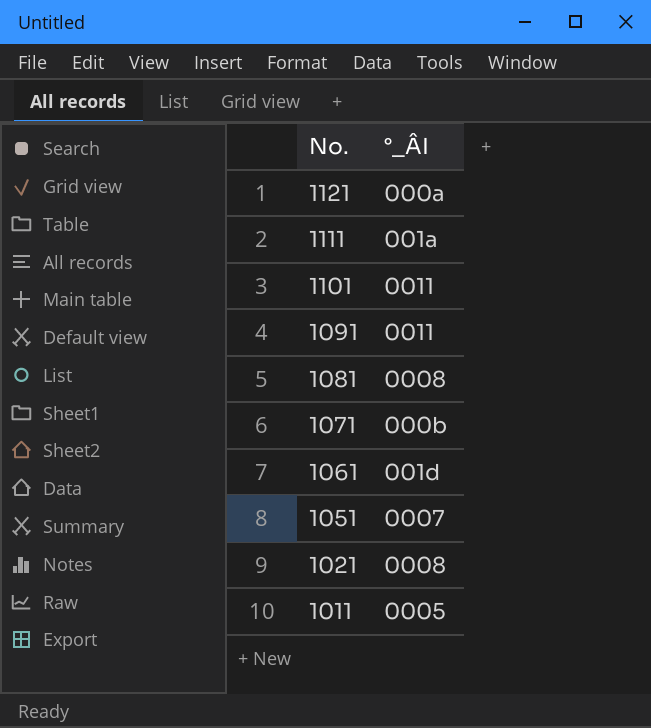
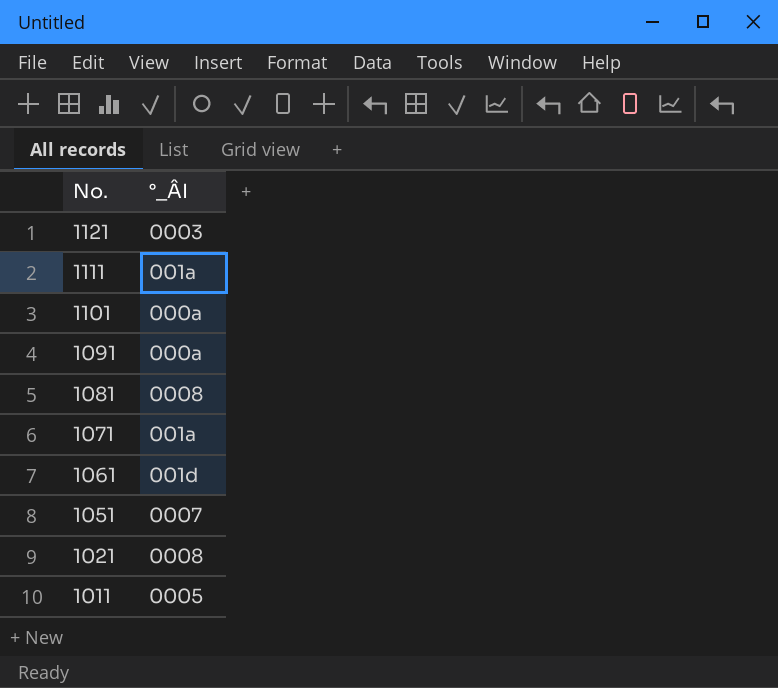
1121 | °_ÂI: 000a -> 0003
1101 | °_ÂI: 0011 -> 000a
1091 | °_ÂI: 0011 -> 000a
1071 | °_ÂI: 000b -> 001a

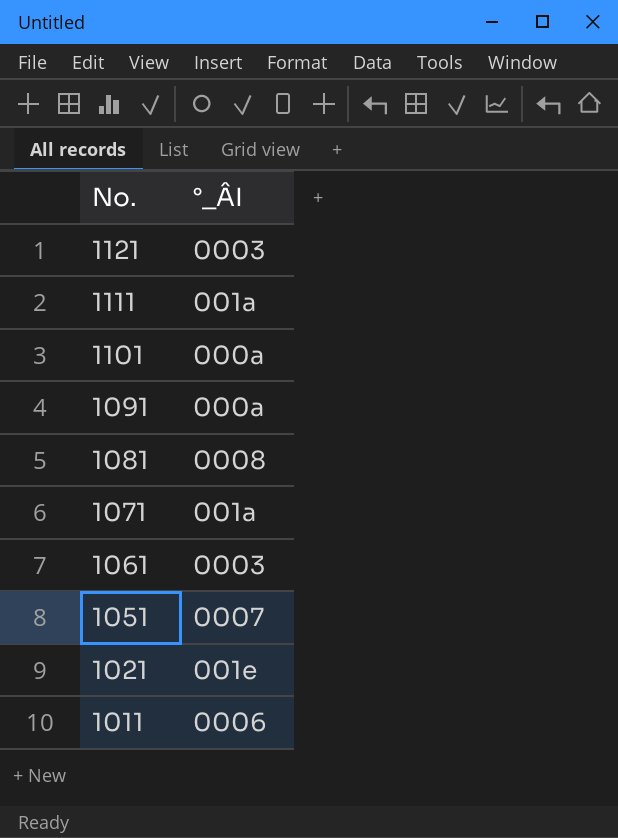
1061 | °_ÂI: 001d -> 0003
1021 | °_ÂI: 0008 -> 001e
1011 | °_ÂI: 0005 -> 0006

